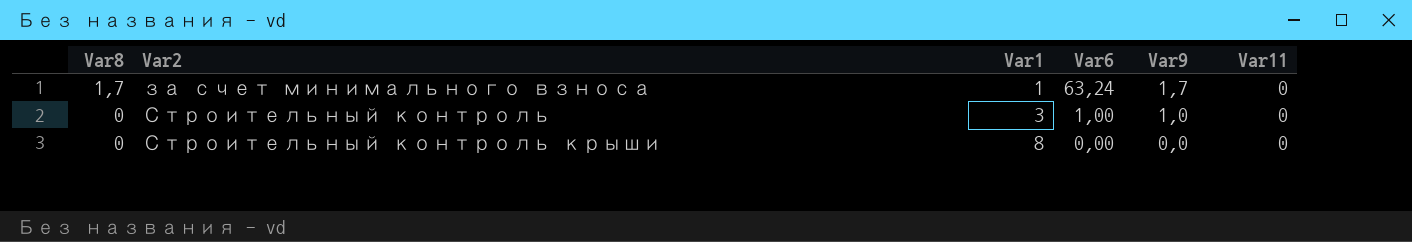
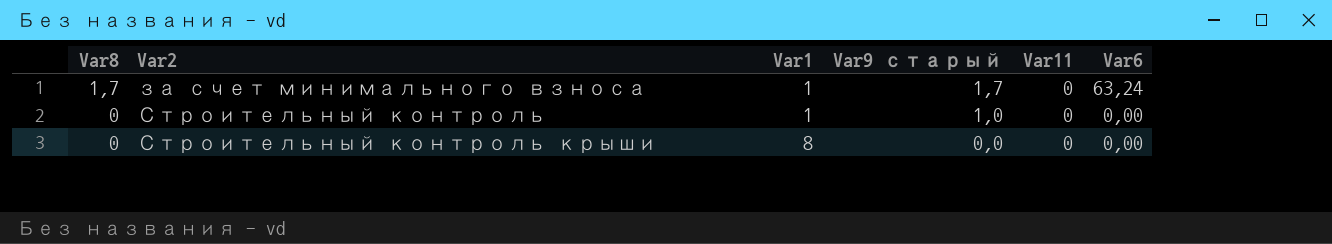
column name: Var9 -> Var9 старый
column Var6 | position: 4 -> 6
Строительный контроль | Var1: 3 -> 1
Строительный контроль | Var6: 1,00 -> 0,00

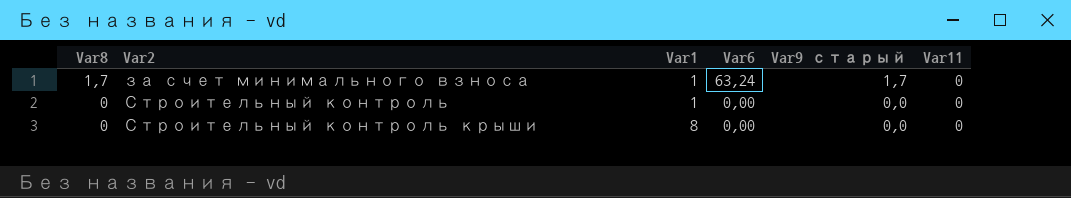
column Var6 | position: 6 -> 4
Строительный контроль | Var9 старый: 1,0 -> 0,0

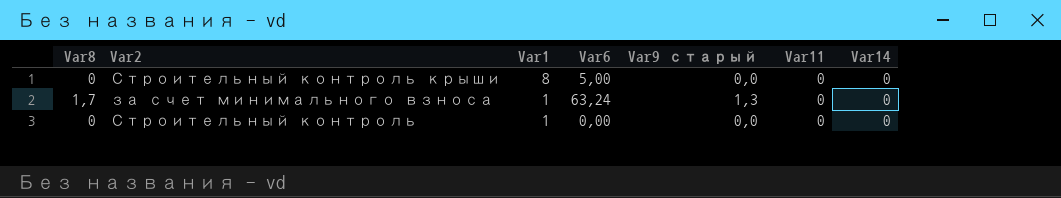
row order: Var8 descending -> Var1 descending
column Var14 | position: none -> 7
Строительный контроль крыши | Var6: 0,00 -> 5,00
за счет минимального взноса | Var9 старый: 1,7 -> 1,3

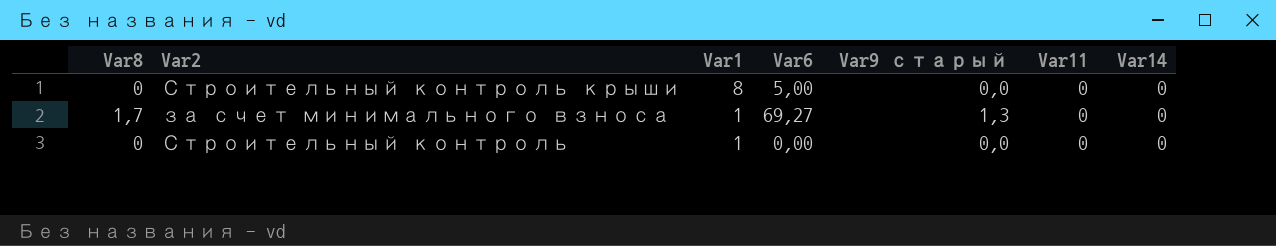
за счет минимального взноса | Var6: 63,24 -> 69,27

